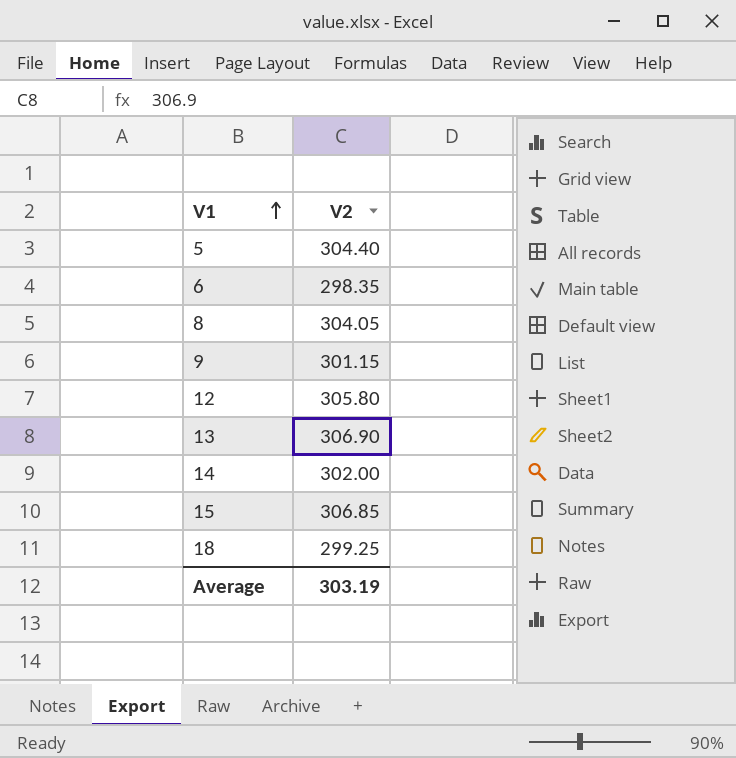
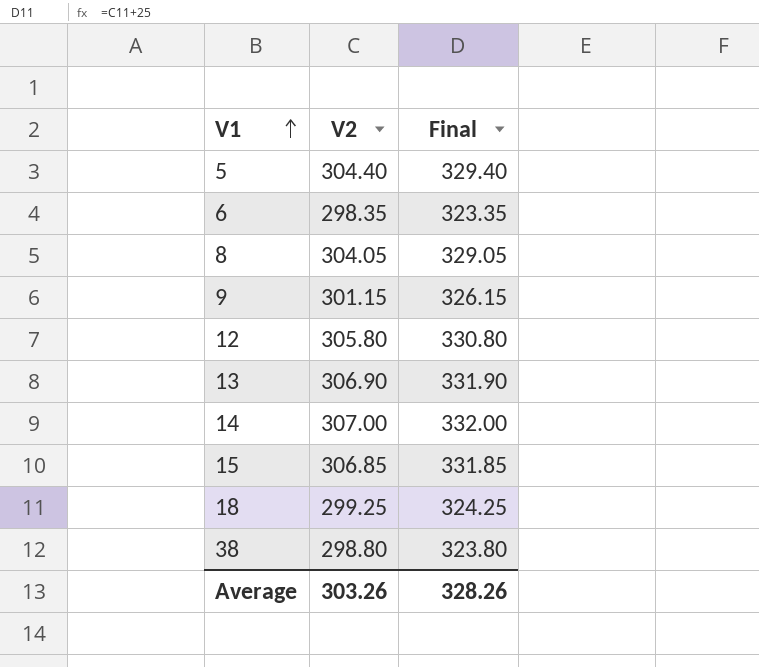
column Final | formula: none -> [V2] + 25
14 | V2: 302.00 -> 307.00
row 38: none -> 298.80 | 323.80
Average | V2: 303.19 -> 303.26

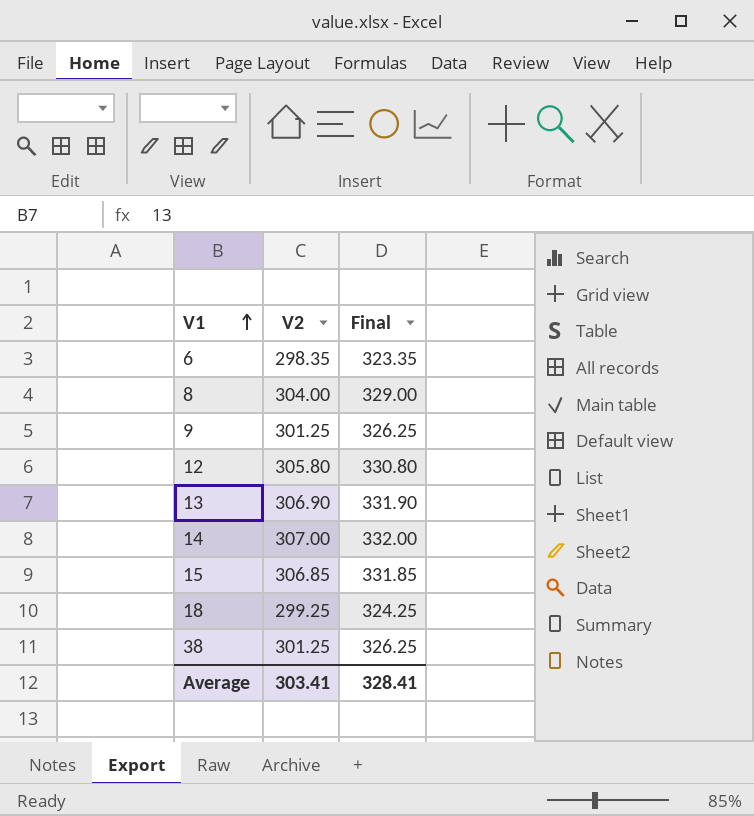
row 5: 304.40 | 329.40 -> none
8 | V2: 304.05 -> 304.00
8 | Final: 329.05 -> 329.00
9 | V2: 301.15 -> 301.25
9 | Final: 326.15 -> 326.25
38 | V2: 298.80 -> 301.25
38 | Final: 323.80 -> 326.25
Average | V2: 303.26 -> 303.41
Average | Final: 328.26 -> 328.41

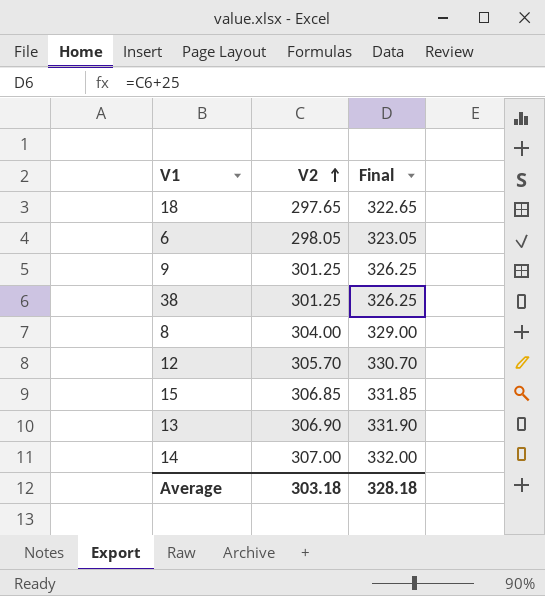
row order: V1 ascending -> V2 ascending
18 | V2: 299.25 -> 297.65
18 | Final: 324.25 -> 322.65
6 | V2: 298.35 -> 298.05
6 | Final: 323.35 -> 323.05
12 | V2: 305.80 -> 305.70
12 | Final: 330.80 -> 330.70
Average | V2: 303.41 -> 303.18
Average | Final: 328.41 -> 328.18

